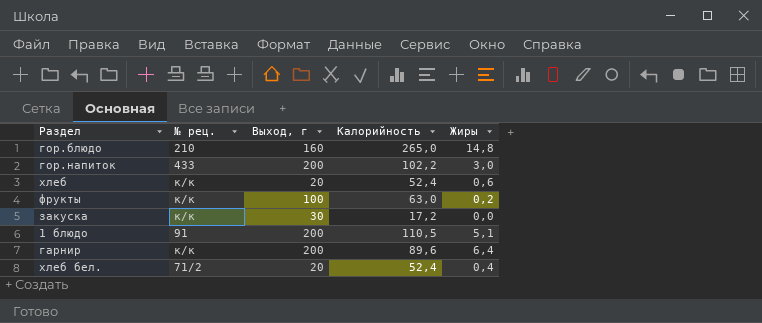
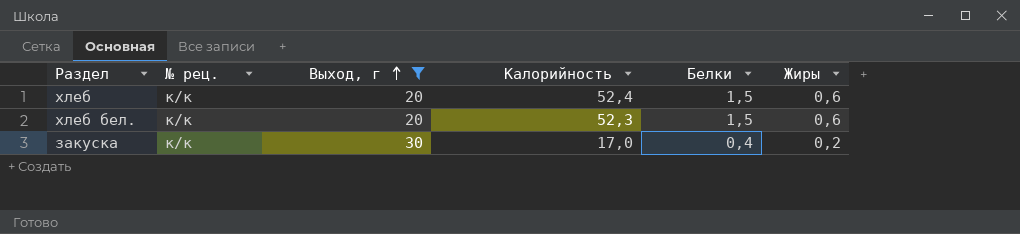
filter: none -> Выход, г <= 30
row order: none -> Выход, г ascending
column Белки | position: none -> 5
хлеб бел. | № рец.: 71/2 -> к/к
хлеб бел. | Калорийность: 52,4 -> 52,3
хлеб бел. | Жиры: 0,4 -> 0,6
закуска | Калорийность: 17,2 -> 17,0
закуска | Жиры: 0,0 -> 0,2

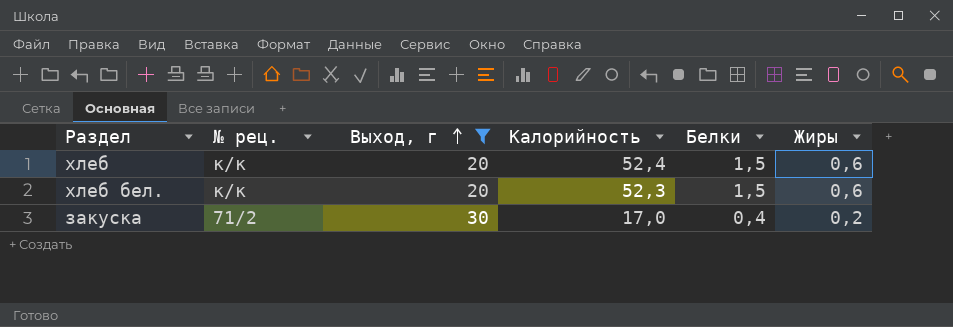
закуска | № рец.: к/к -> 71/2

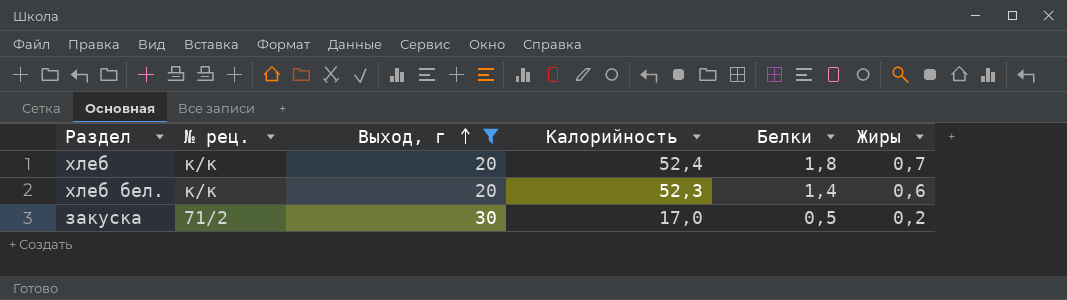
хлеб | Белки: 1,5 -> 1,8
хлеб | Жиры: 0,6 -> 0,7
хлеб бел. | Белки: 1,5 -> 1,4
закуска | Белки: 0,4 -> 0,5

